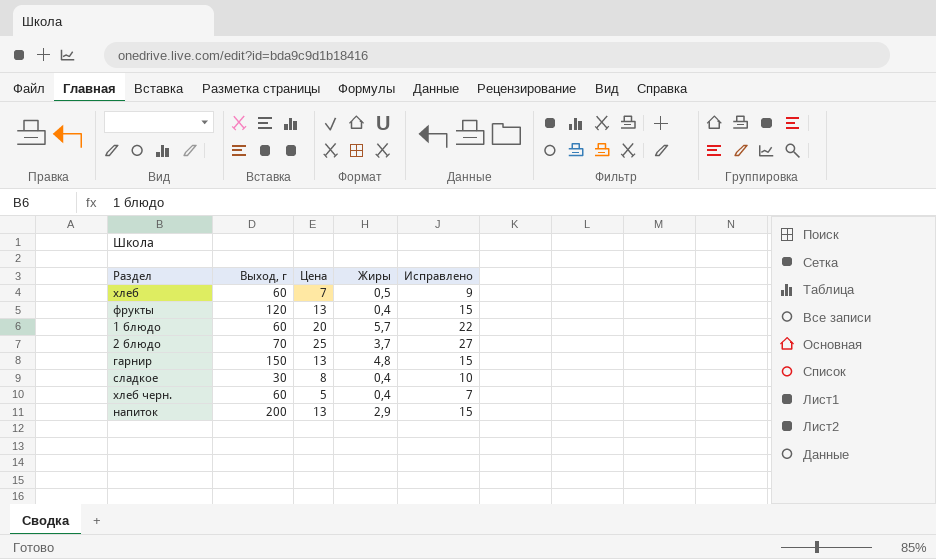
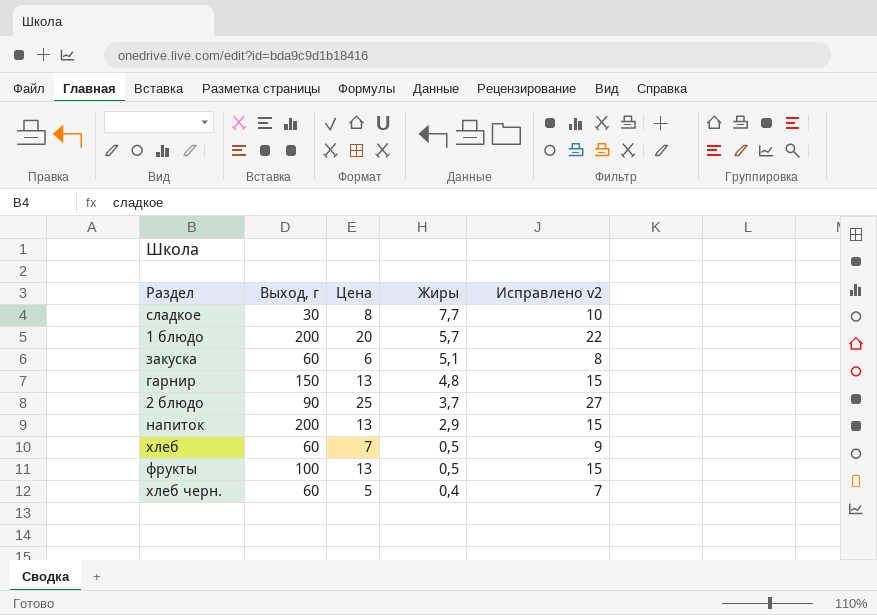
row order: none -> Жиры descending
column name: Исправлено -> Исправлено v2
сладкое | Жиры: 0,4 -> 7,7
1 блюдо | Выход, г: 60 -> 200
row закуска: none -> 60 | 6 | 5,1 | 8
2 блюдо | Выход, г: 70 -> 90
фрукты | Выход, г: 120 -> 100
фрукты | Жиры: 0,4 -> 0,5

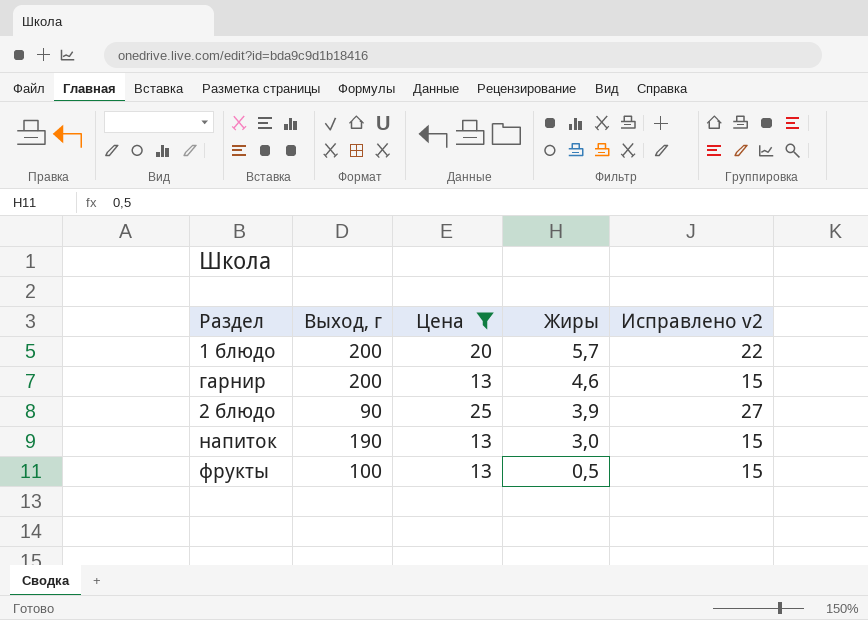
filter: none -> Цена >= 13
гарнир | Выход, г: 150 -> 200
гарнир | Жиры: 4,8 -> 4,6
2 блюдо | Жиры: 3,7 -> 3,9
напиток | Выход, г: 200 -> 190
напиток | Жиры: 2,9 -> 3,0

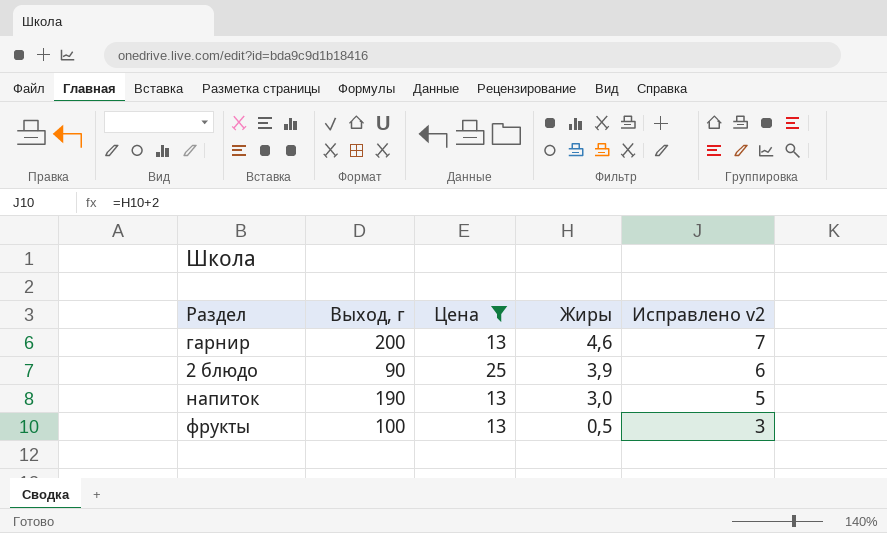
column Исправлено v2 | formula: [Цена] + 2 -> [Жиры] + 2
row 1 блюдо: 200 | 20 | 5,7 | 22 -> none

